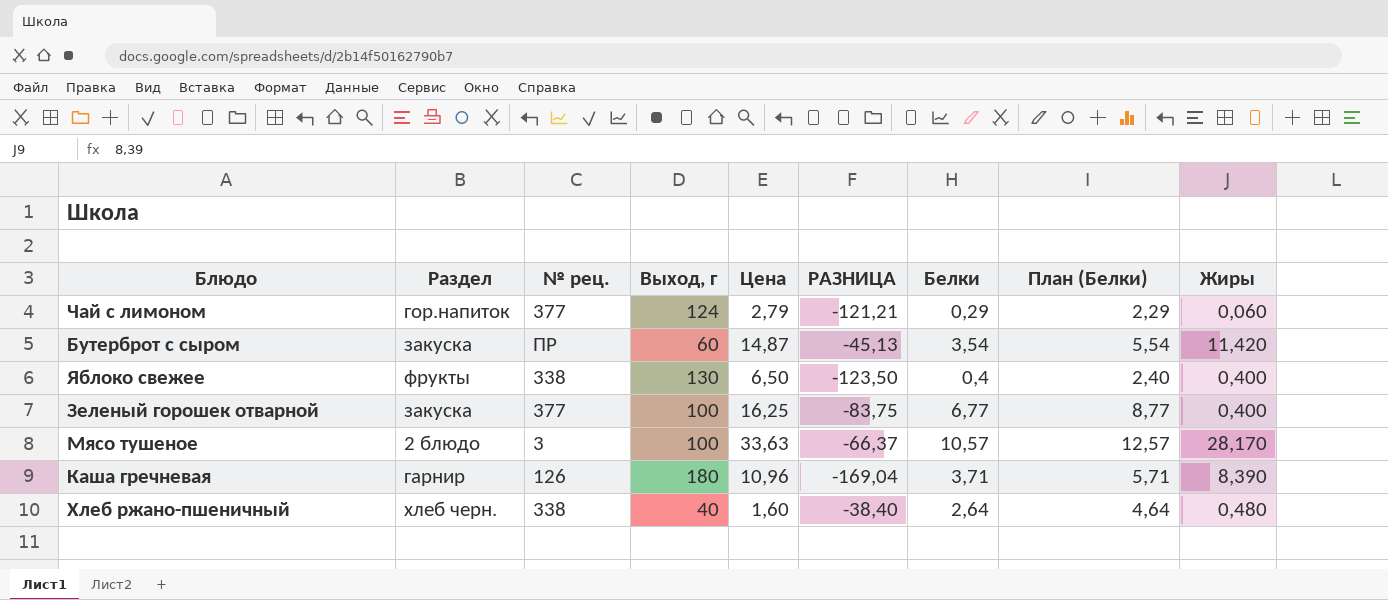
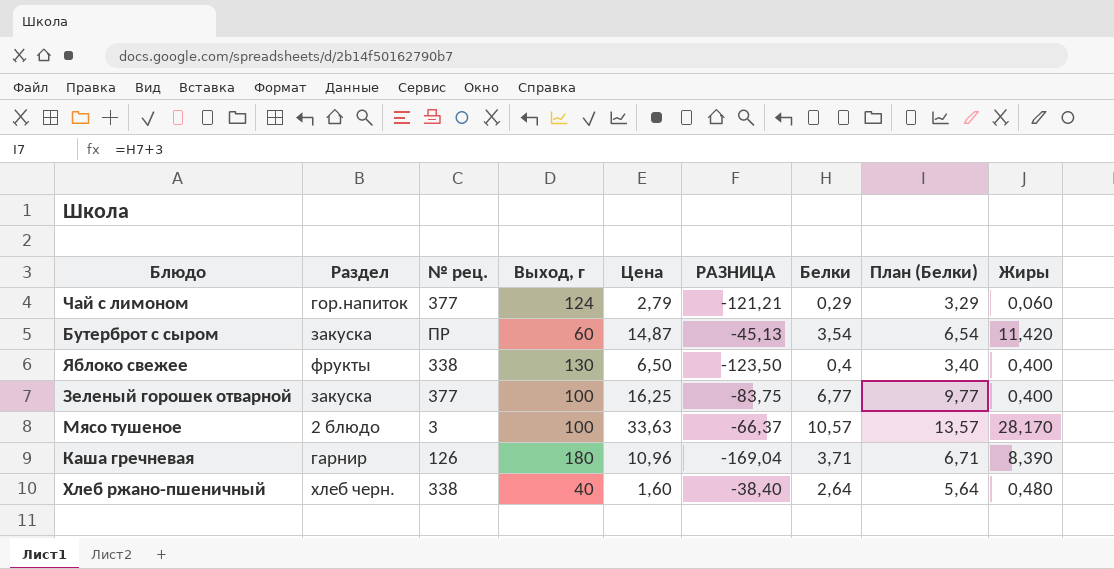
column План (Белки) | formula: [Белки] + 2 -> [Белки] + 3

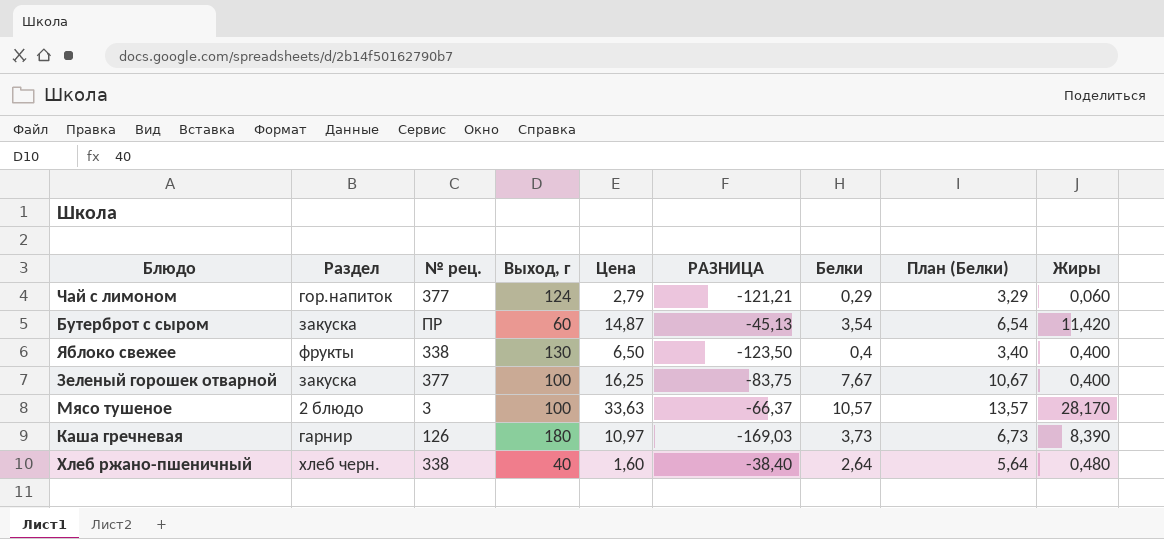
Зеленый горошек отварной | Белки: 6,77 -> 7,67
Зеленый горошек отварной | План (Белки): 9,77 -> 10,67
Каша гречневая | Цена: 10,96 -> 10,97
Каша гречневая | РАЗНИЦА: -169,04 -> -169,03
Каша гречневая | Белки: 3,71 -> 3,73
Каша гречневая | План (Белки): 6,71 -> 6,73

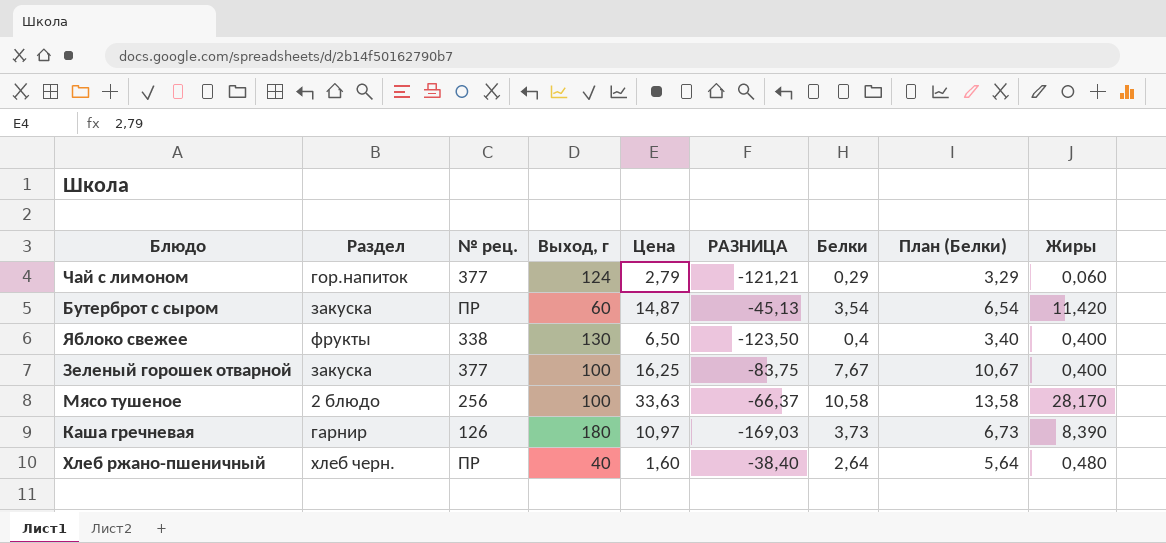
Мясо тушеное | № рец.: 3 -> 256
Мясо тушеное | Белки: 10,57 -> 10,58
Мясо тушеное | План (Белки): 13,57 -> 13,58
Хлеб ржано-пшеничный | № рец.: 338 -> ПР

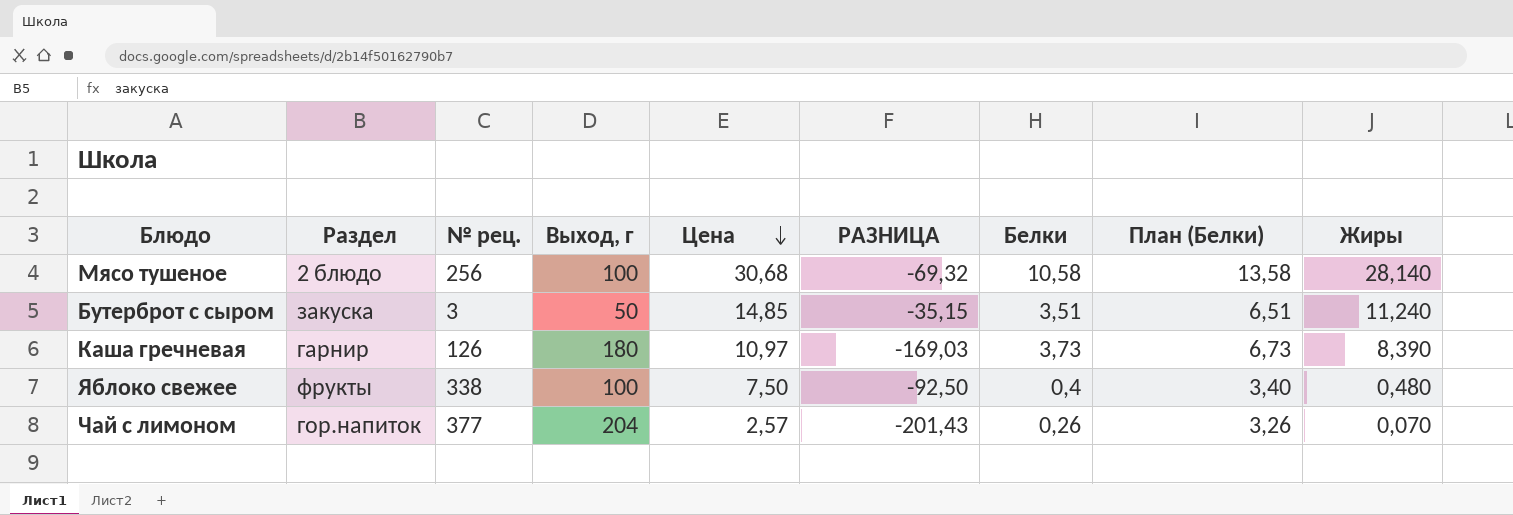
row order: none -> Цена descending
row Зеленый горошек отварной: закуска | 377 | 100 | 16,25 | -83,75 | 7,67 | 10,67 | 0,400 -> none
row Хлеб ржано-пшеничный: хлеб черн. | ПР | 40 | 1,60 | -38,40 | 2,64 | 5,64 | 0,480 -> none
Мясо тушеное | Цена: 33,63 -> 30,68
Мясо тушеное | РАЗНИЦА: -66,37 -> -69,32
Мясо тушеное | Жиры: 28,170 -> 28,140
Бутерброт с сыром | № рец.: ПР -> 3
Бутерброт с сыром | Выход, г: 60 -> 50
Бутерброт с сыром | Цена: 14,87 -> 14,85
Бутерброт с сыром | РАЗНИЦА: -45,13 -> -35,15
Бутерброт с сыром | Белки: 3,54 -> 3,51
Бутерброт с сыром | План (Белки): 6,54 -> 6,51
Бутерброт с сыром | Жиры: 11,420 -> 11,240
Яблоко свежее | Выход, г: 130 -> 100
Яблоко свежее | Цена: 6,50 -> 7,50
Яблоко свежее | РАЗНИЦА: -123,50 -> -92,50
Яблоко свежее | Жиры: 0,400 -> 0,480
Чай с лимоном | Выход, г: 124 -> 204
Чай с лимоном | Цена: 2,79 -> 2,57
Чай с лимоном | РАЗНИЦА: -121,21 -> -201,43
Чай с лимоном | Белки: 0,29 -> 0,26
Чай с лимоном | План (Белки): 3,29 -> 3,26
Чай с лимоном | Жиры: 0,060 -> 0,070

